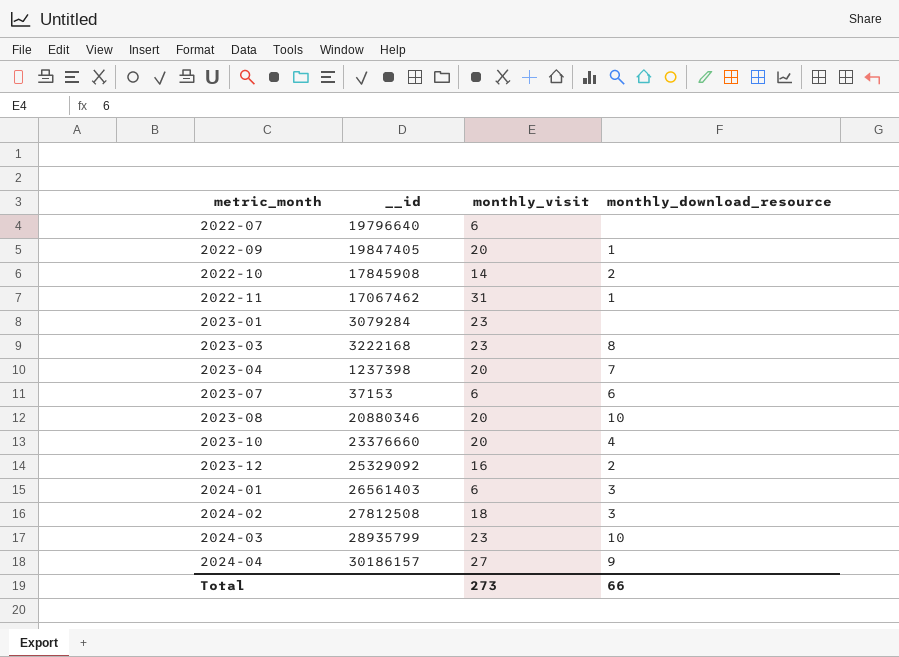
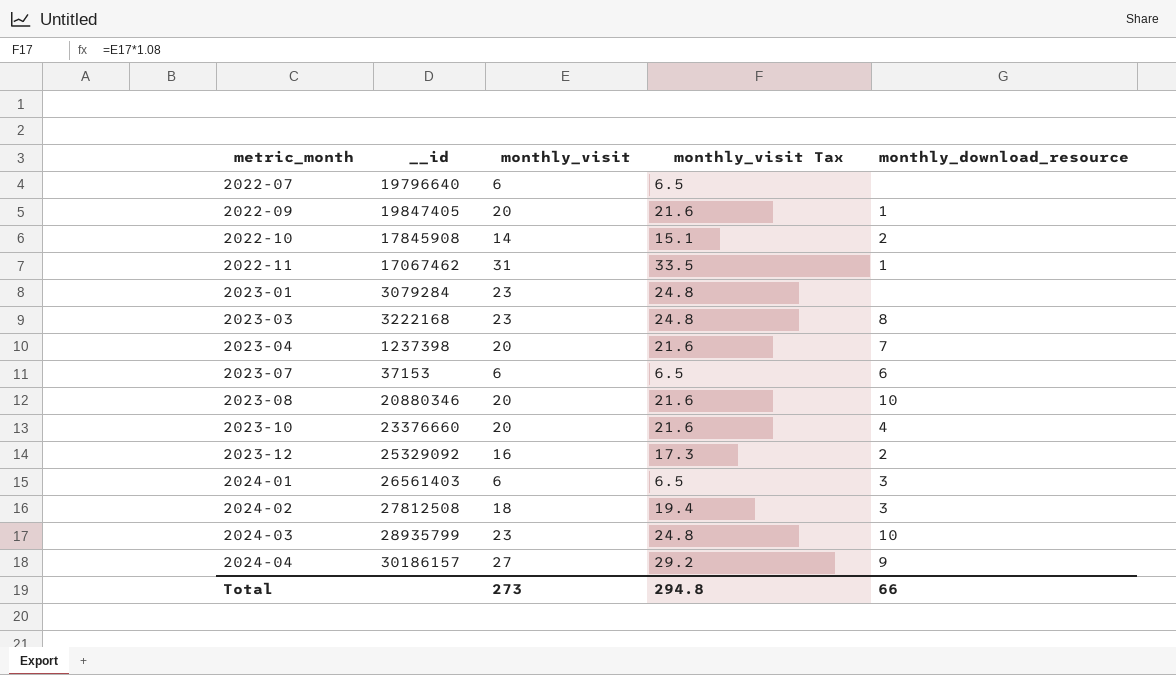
column monthly_visit Tax | formula: none -> [monthly_visit] * 1.08

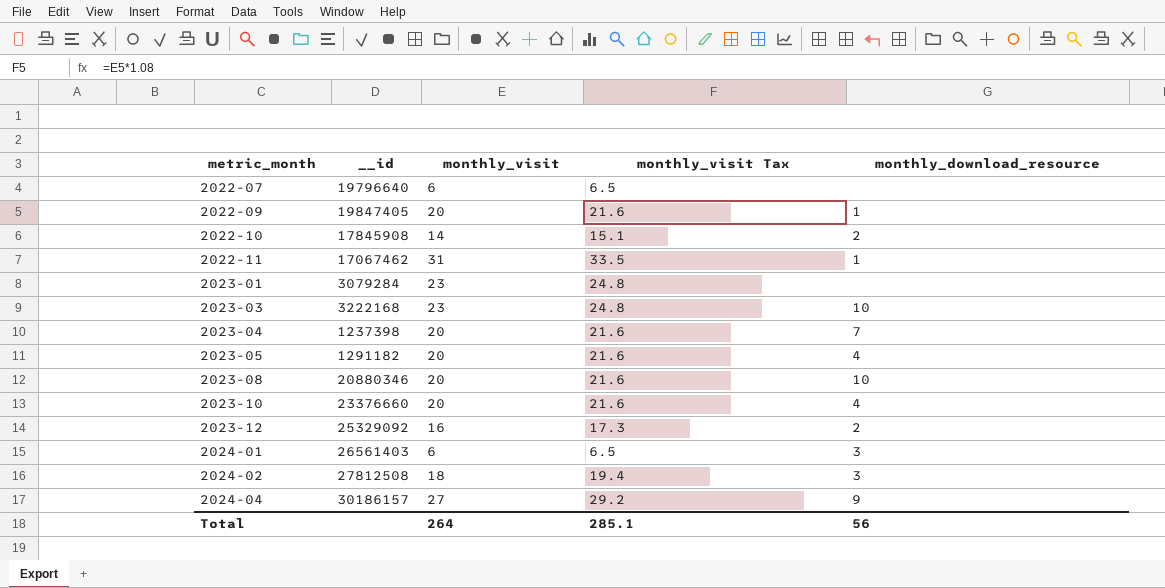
row 2023-07: 37153 | 6 | 6.5 | 6 -> none
row 2024-03: 28935799 | 23 | 24.8 | 10 -> none
2023-03 | monthly_download_resource: 8 -> 10
row 2023-05: none -> 1291182 | 20 | 21.6 | 4
Total | monthly_visit: 273 -> 264
Total | monthly_visit Tax: 294.8 -> 285.1
Total | monthly_download_resource: 66 -> 56

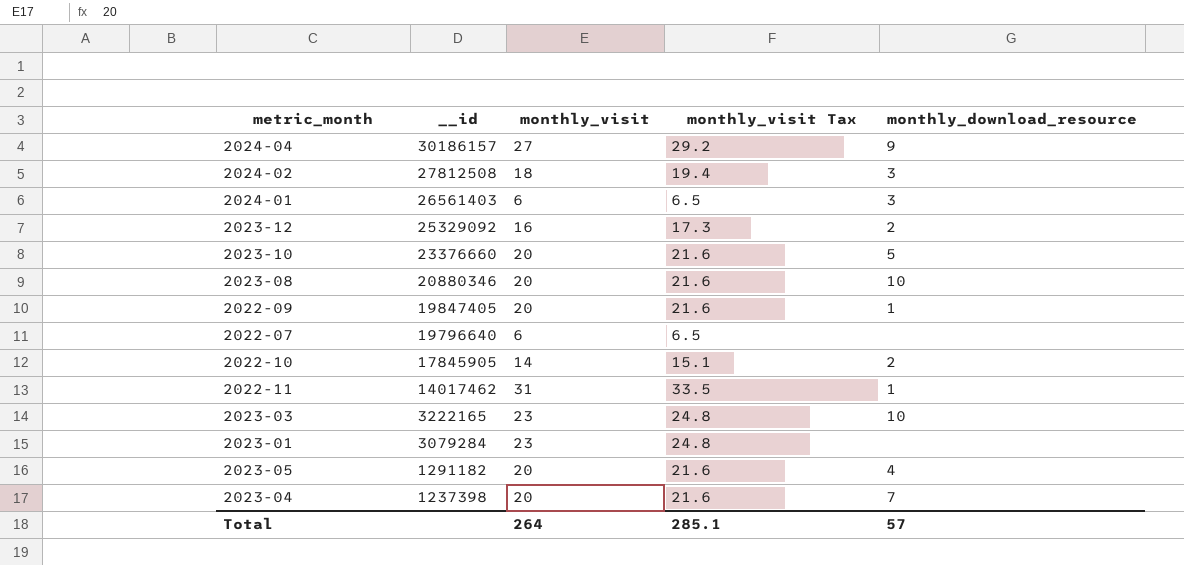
row order: metric_month ascending -> __id descending
2023-10 | monthly_download_resource: 4 -> 5
2022-10 | __id: 17845908 -> 17845905
2022-11 | __id: 17067462 -> 14017462
2023-03 | __id: 3222168 -> 3222165
Total | monthly_download_resource: 56 -> 57

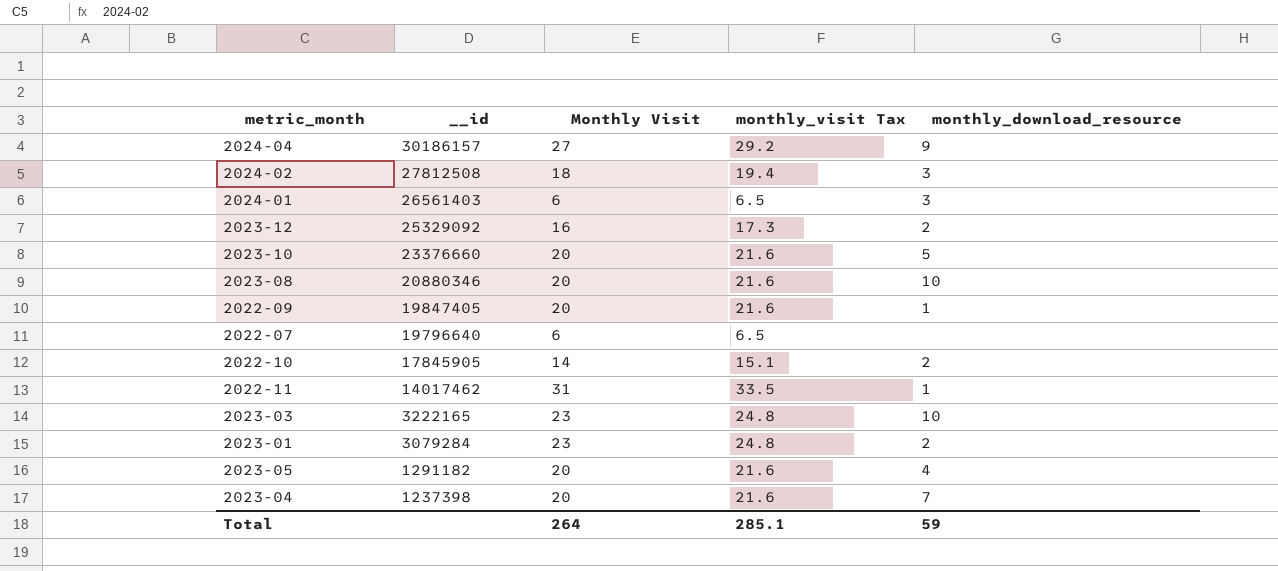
column name: monthly_visit -> Monthly Visit
2023-01 | monthly_download_resource: none -> 2
Total | monthly_download_resource: 57 -> 59

